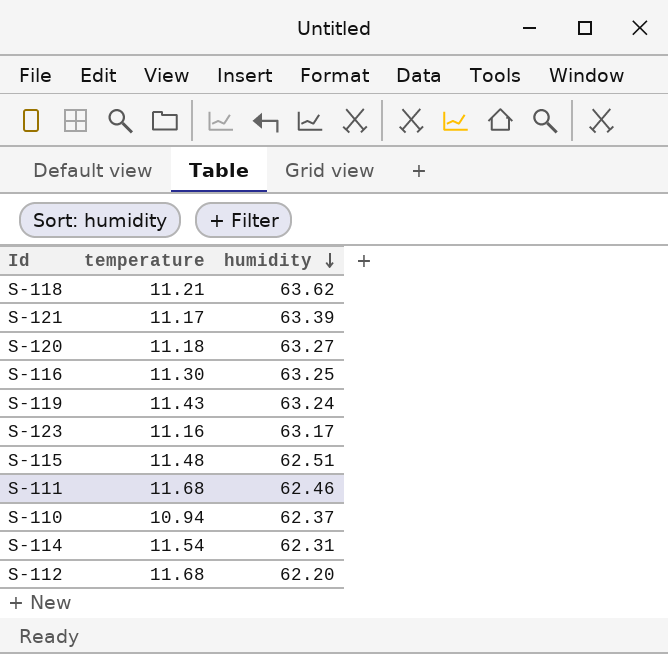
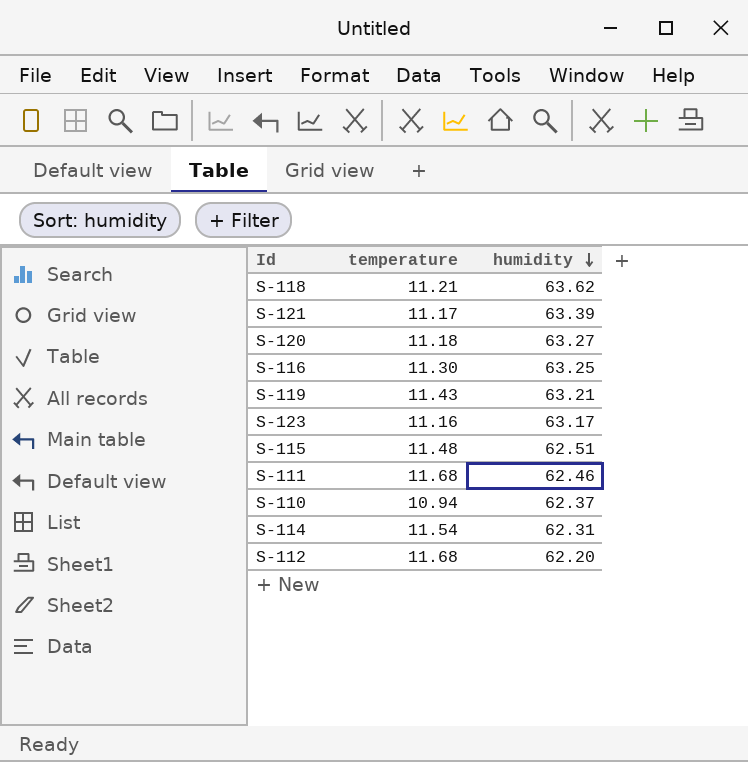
S-119 | humidity: 63.24 -> 63.21

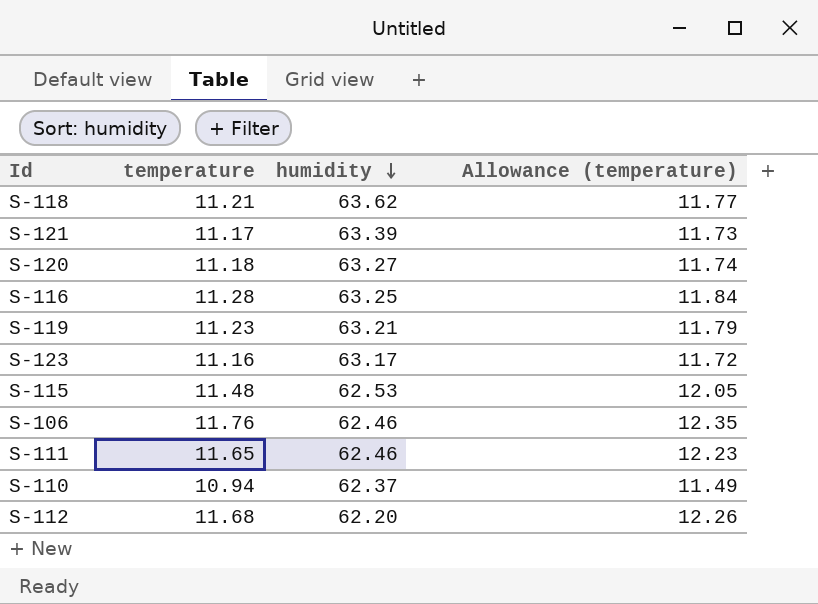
column Allowance (temperature) | formula: none -> [temperature] * 1.05
row S-114: 11.54 | 62.31 -> none
S-116 | temperature: 11.30 -> 11.28
S-119 | temperature: 11.43 -> 11.23
S-115 | humidity: 62.51 -> 62.53
row S-106: none -> 11.76 | 62.46 | 12.35
S-111 | temperature: 11.68 -> 11.65

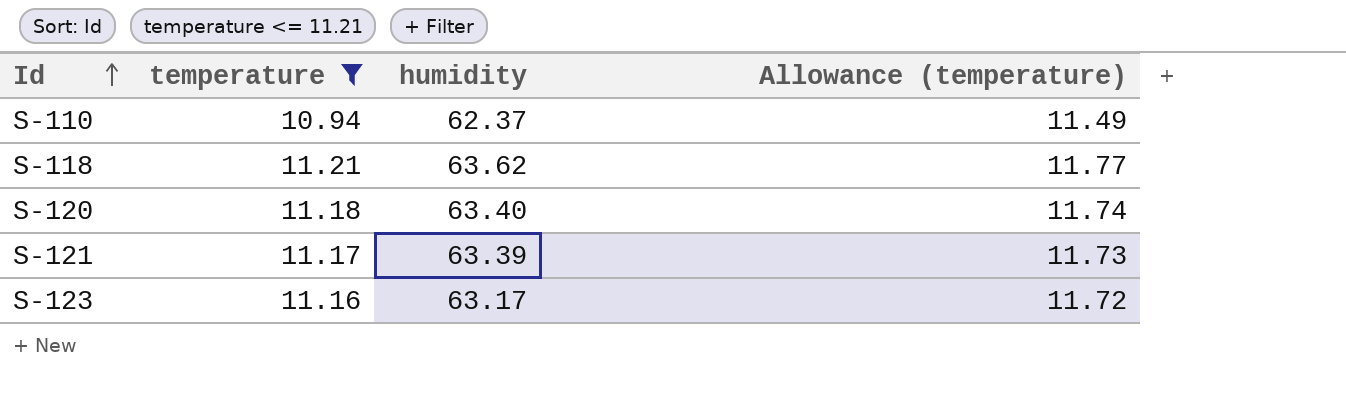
filter: none -> temperature <= 11.21
row order: humidity descending -> Id ascending
S-120 | humidity: 63.27 -> 63.40

